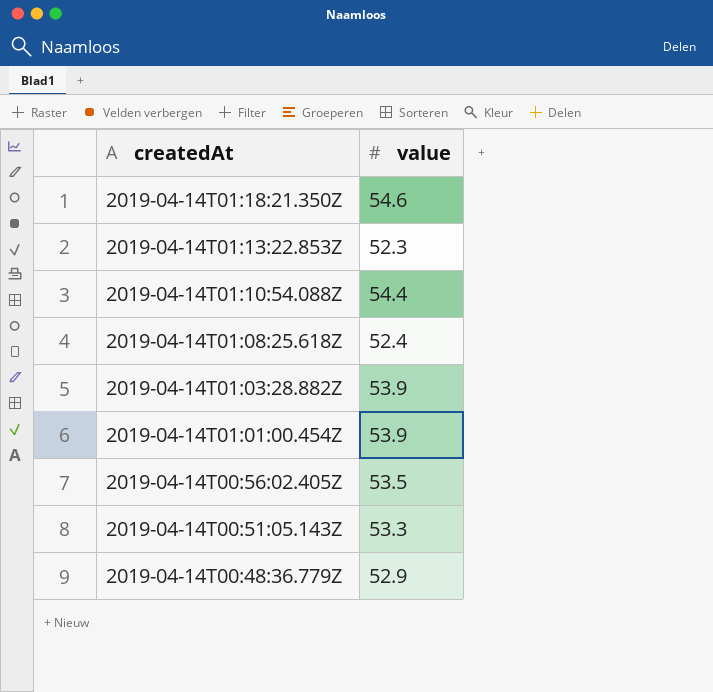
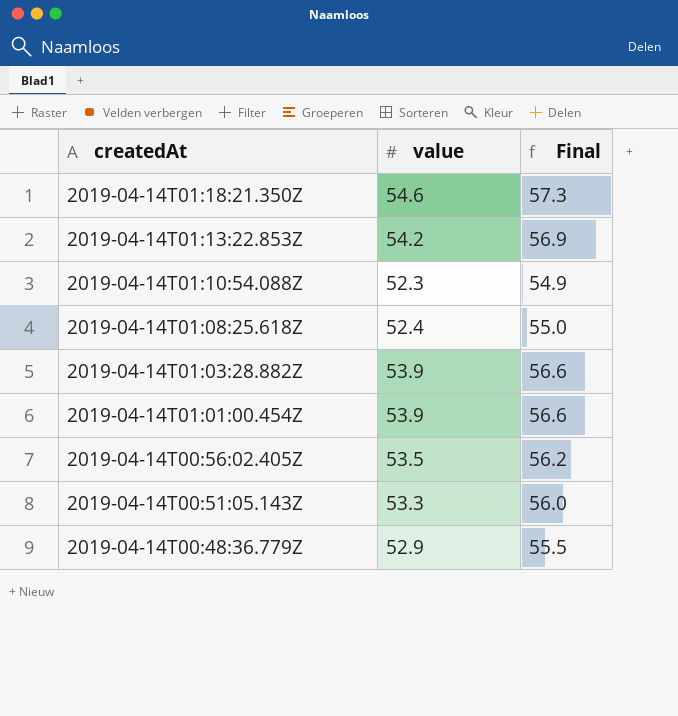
column Final | formula: none -> [value] * 1.05
2019-04-14T01:13:22.853Z | value: 52.3 -> 54.2
2019-04-14T01:10:54.088Z | value: 54.4 -> 52.3

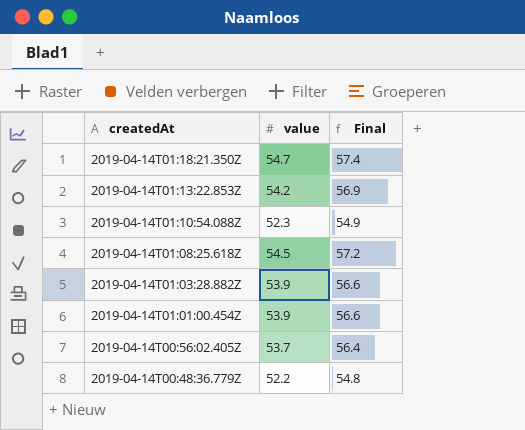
row 2019-04-14T00:51:05.143Z: 53.3 | 56.0 -> none
2019-04-14T01:18:21.350Z | value: 54.6 -> 54.7
2019-04-14T01:18:21.350Z | Final: 57.3 -> 57.4
2019-04-14T01:08:25.618Z | value: 52.4 -> 54.5
2019-04-14T01:08:25.618Z | Final: 55.0 -> 57.2
2019-04-14T00:56:02.405Z | value: 53.5 -> 53.7
2019-04-14T00:56:02.405Z | Final: 56.2 -> 56.4
2019-04-14T00:48:36.779Z | value: 52.9 -> 52.2
2019-04-14T00:48:36.779Z | Final: 55.5 -> 54.8

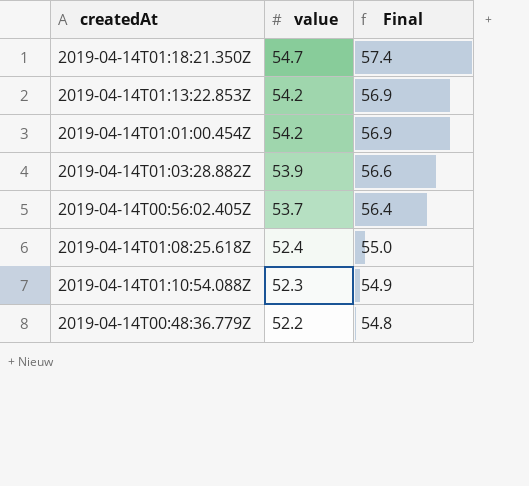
row order: createdAt descending -> value descending
2019-04-14T01:01:00.454Z | value: 53.9 -> 54.2
2019-04-14T01:01:00.454Z | Final: 56.6 -> 56.9
2019-04-14T01:08:25.618Z | value: 54.5 -> 52.4
2019-04-14T01:08:25.618Z | Final: 57.2 -> 55.0

